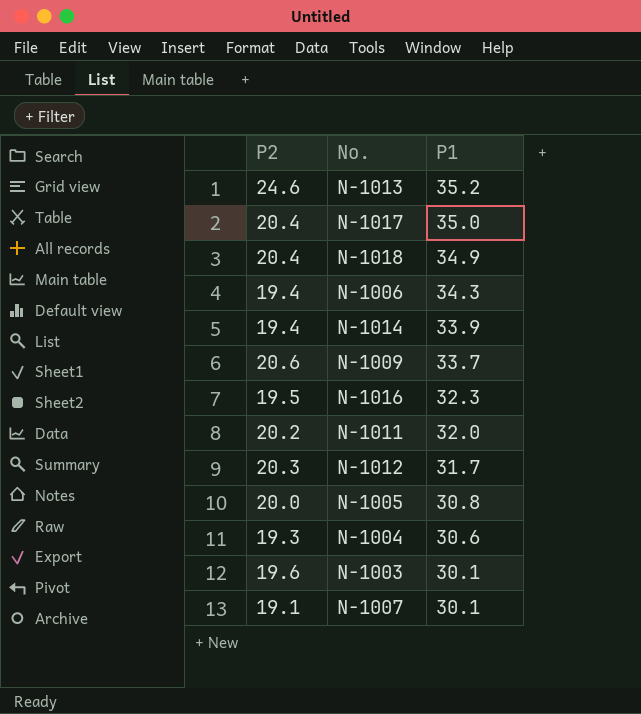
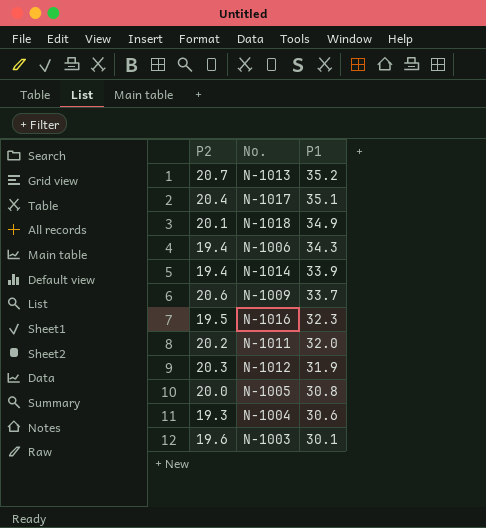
row N-1007: 19.1 | 30.1 -> none
N-1013 | P2: 24.6 -> 20.7
N-1017 | P1: 35.0 -> 35.1
N-1018 | P2: 20.4 -> 20.1
N-1012 | P1: 31.7 -> 31.9

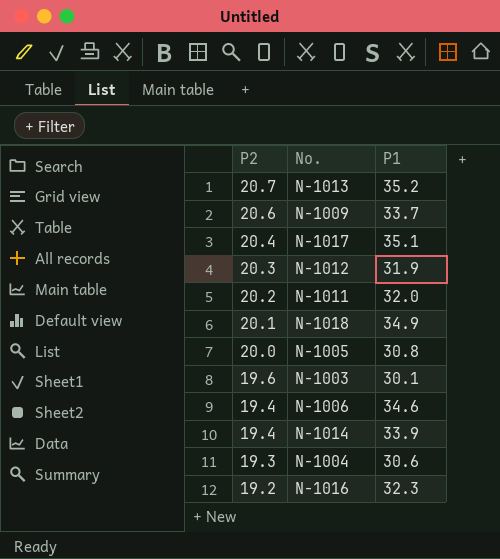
row order: P1 descending -> P2 descending
N-1006 | P1: 34.3 -> 34.6
N-1016 | P2: 19.5 -> 19.2

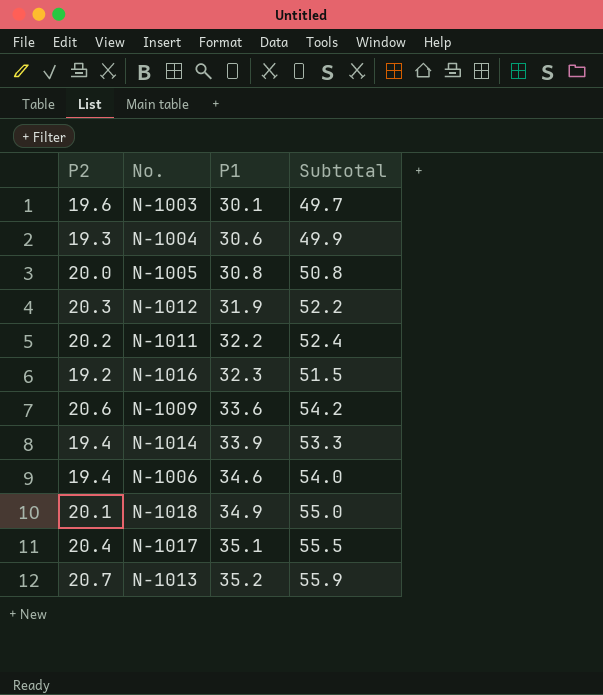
row order: P2 descending -> P1 ascending
column Subtotal | formula: none -> [P2] + [P1]
N-1011 | P1: 32.0 -> 32.2
N-1009 | P1: 33.7 -> 33.6

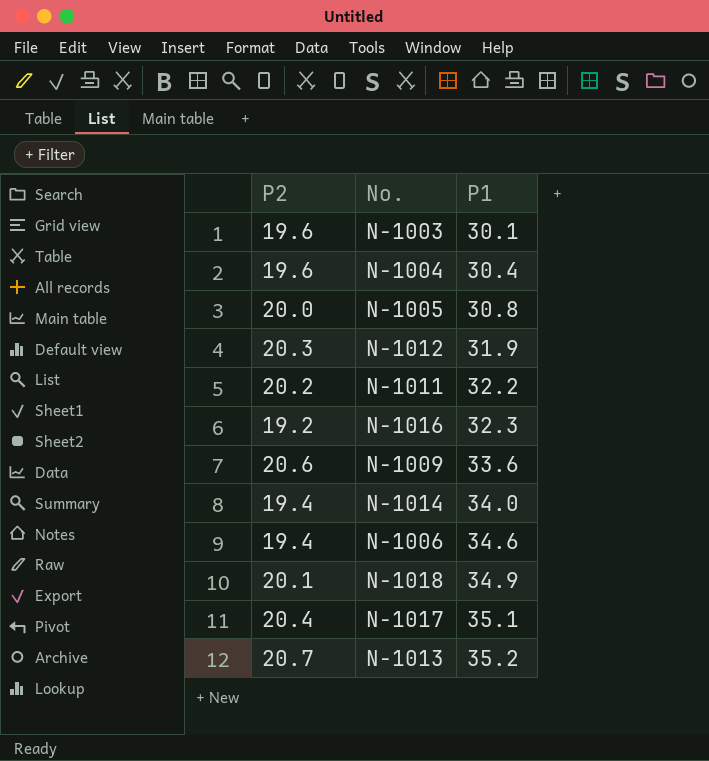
column Subtotal | formula: [P2] + [P1] -> none
N-1004 | P2: 19.3 -> 19.6
N-1004 | P1: 30.6 -> 30.4
N-1014 | P1: 33.9 -> 34.0

